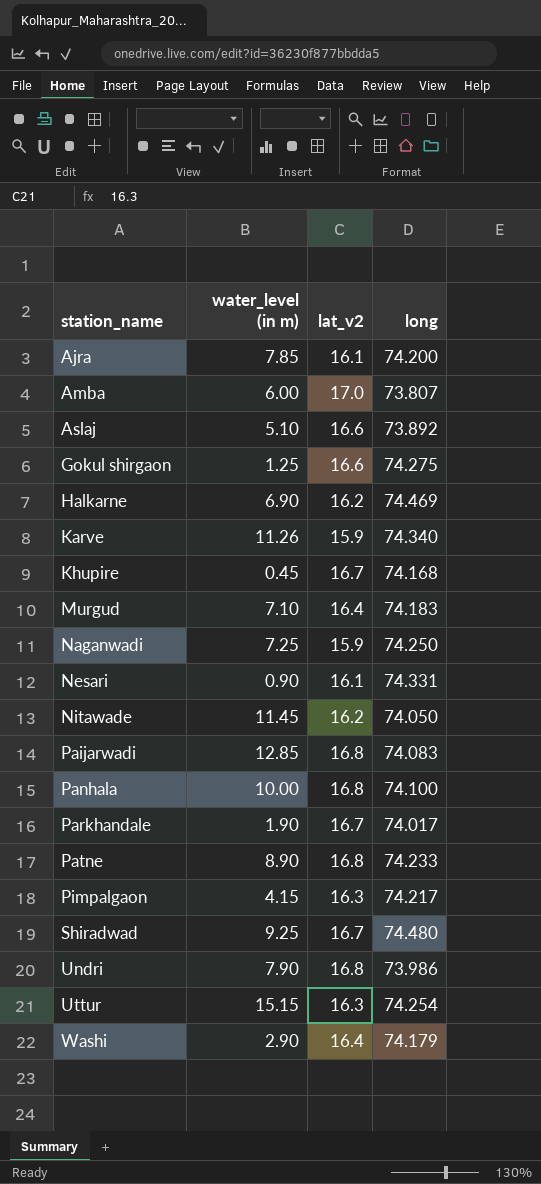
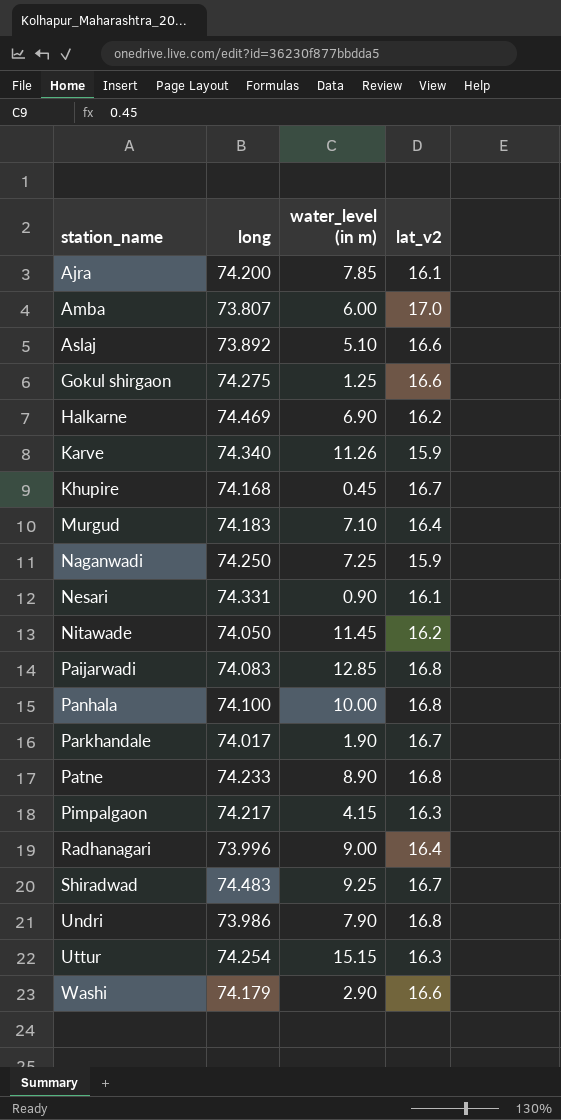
column long | position: 4 -> 2
row Radhanagari: none -> 73.996 | 9.00 | 16.4
Shiradwad | long: 74.480 -> 74.483
Washi | lat_v2: 16.4 -> 16.6

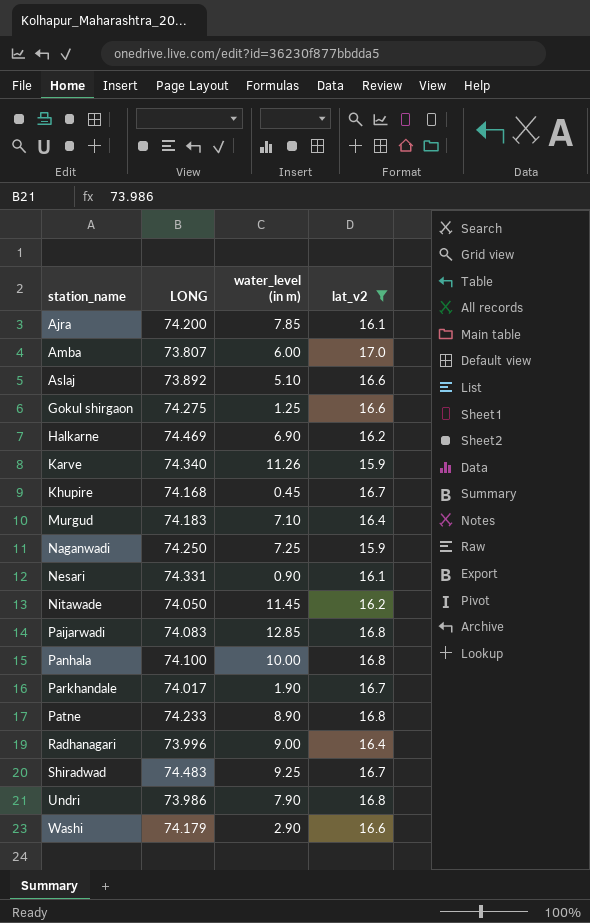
filter: none -> lat_v2 != 16.3
column name: long -> LONG

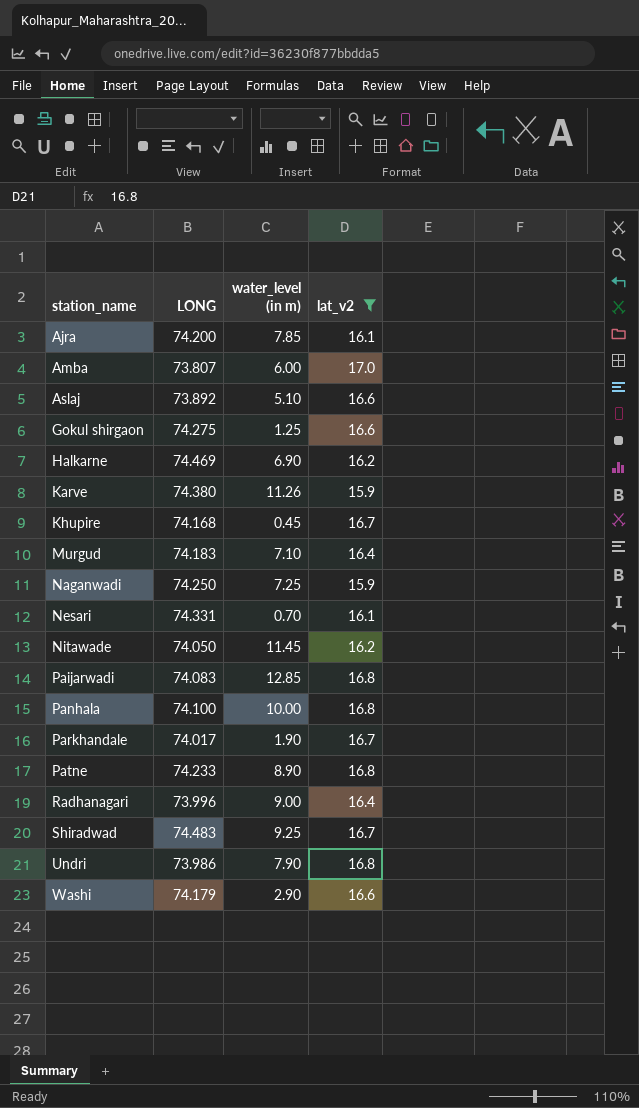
Karve | LONG: 74.340 -> 74.380
Nesari | water_level (in m): 0.90 -> 0.70

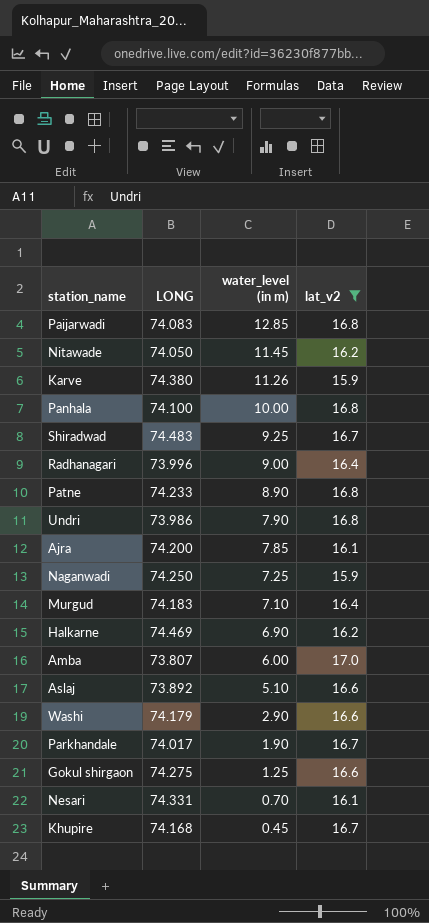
row order: station_name ascending -> water_level (in m) descending

